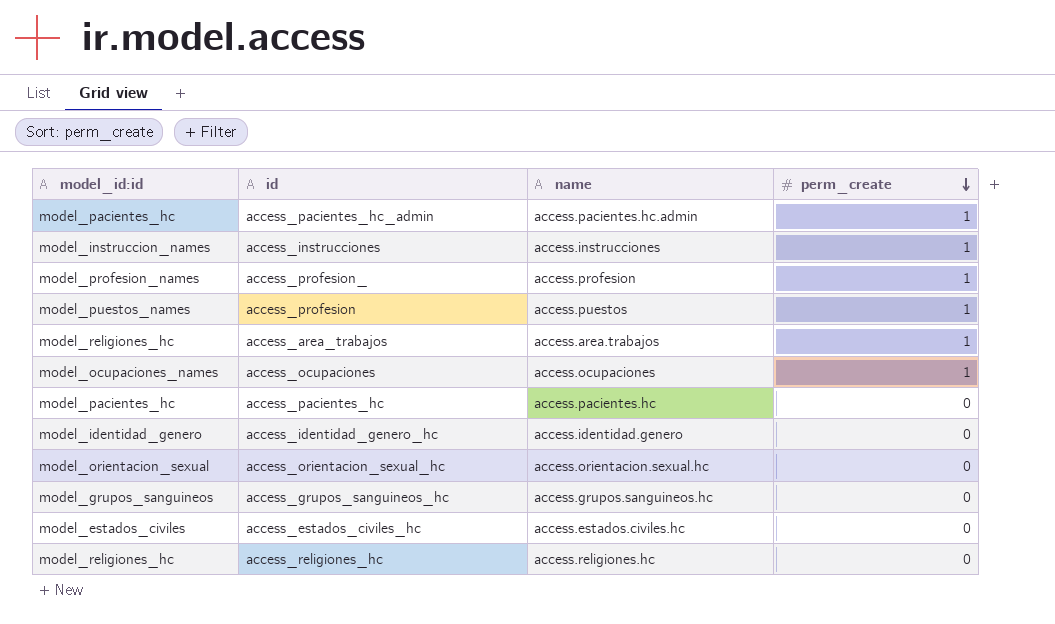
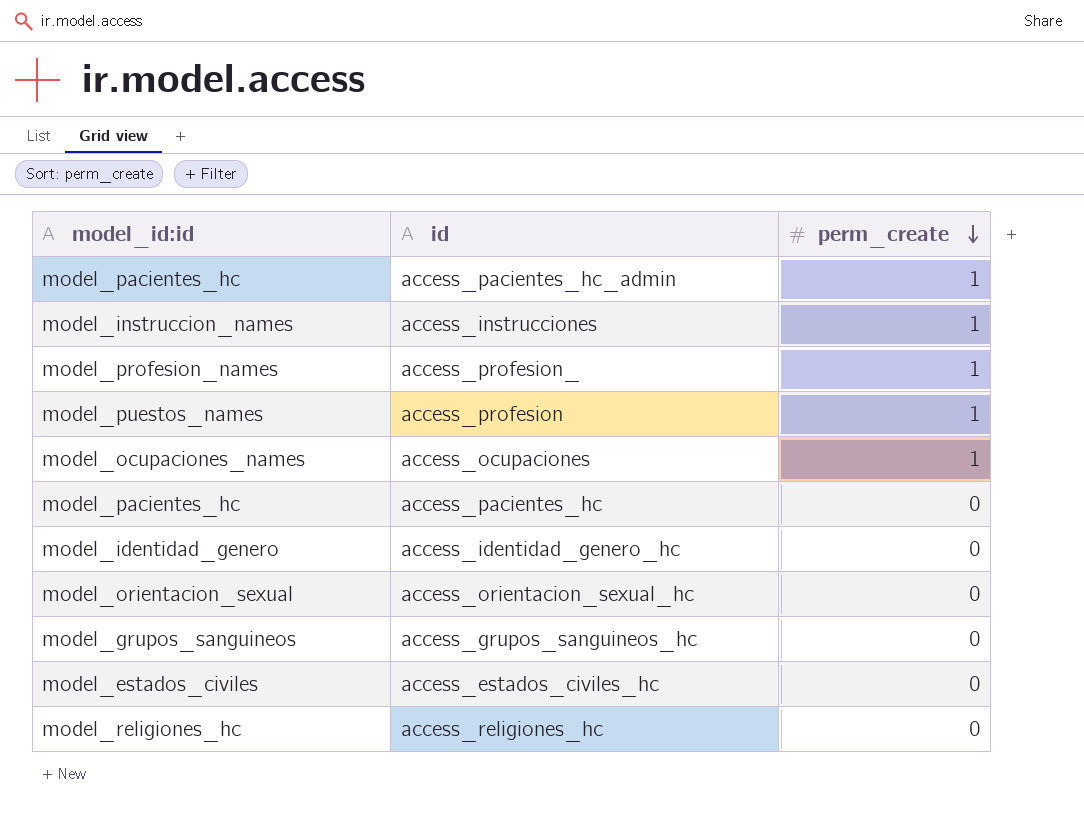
column name | position: 3 -> none
row access_area_trabajos: model_religiones_hc | access.area.trabajos | 1 -> none

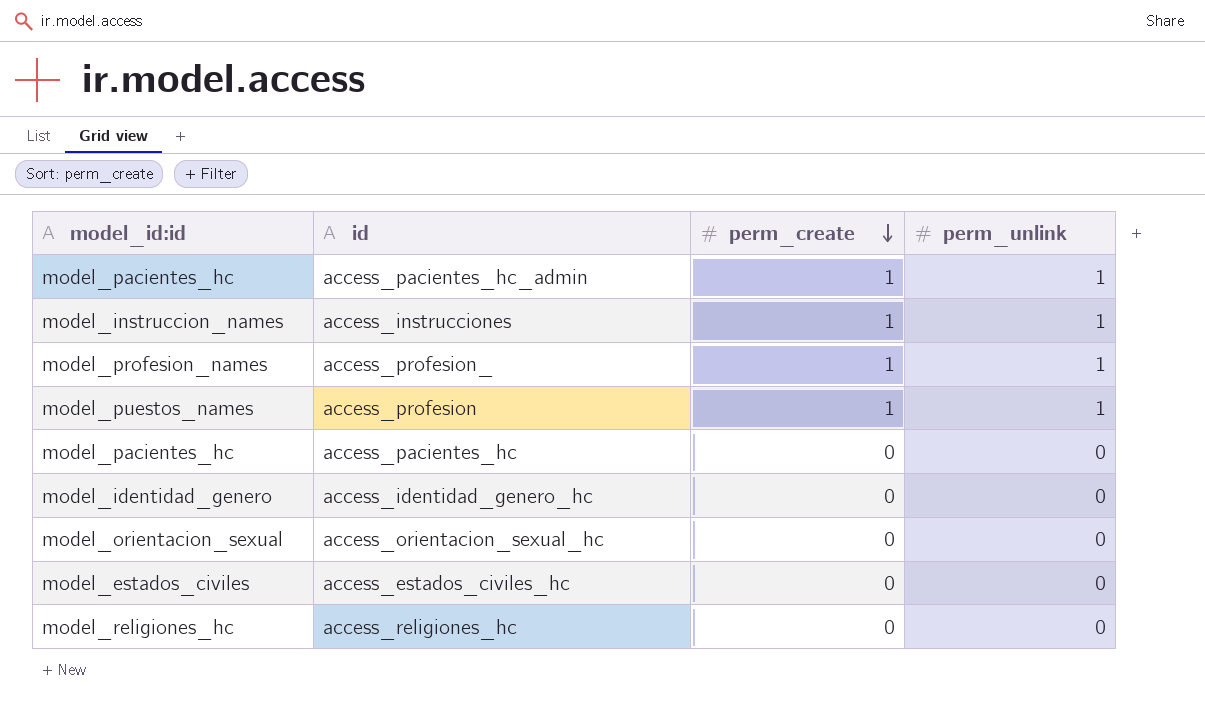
column perm_unlink | position: none -> 4
row access_ocupaciones: model_ocupaciones_names | 1 -> none
row access_grupos_sanguineos_hc: model_grupos_sanguineos | 0 -> none

